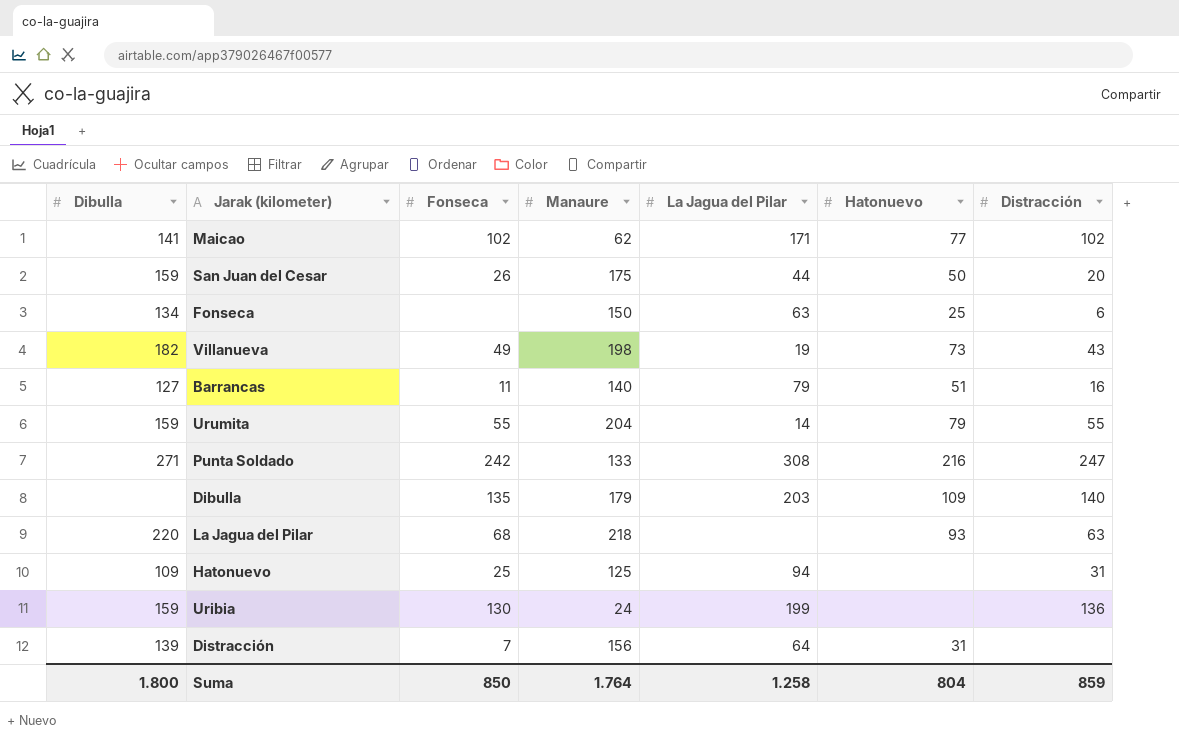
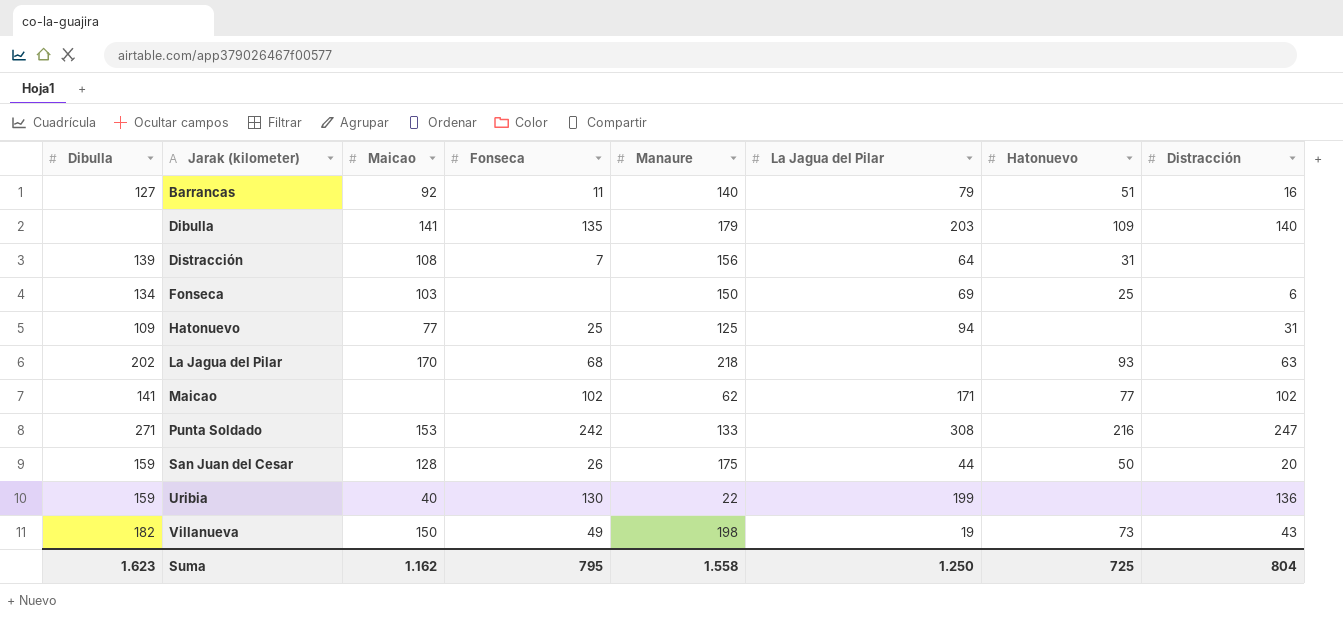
row order: none -> Jarak (kilometer) ascending
column Maicao | position: none -> 3
row Urumita: 159 | 55 | 204 | 14 | 79 | 55 -> none
Fonseca | La Jagua del Pilar: 63 -> 69
La Jagua del Pilar | Dibulla: 220 -> 202
Uribia | Manaure: 24 -> 22
Suma | Dibulla: 1.800 -> 1.623
Suma | Fonseca: 850 -> 795
Suma | Manaure: 1.764 -> 1.558
Suma | La Jagua del Pilar: 1.258 -> 1.250
Suma | Hatonuevo: 804 -> 725
Suma | Distracción: 859 -> 804

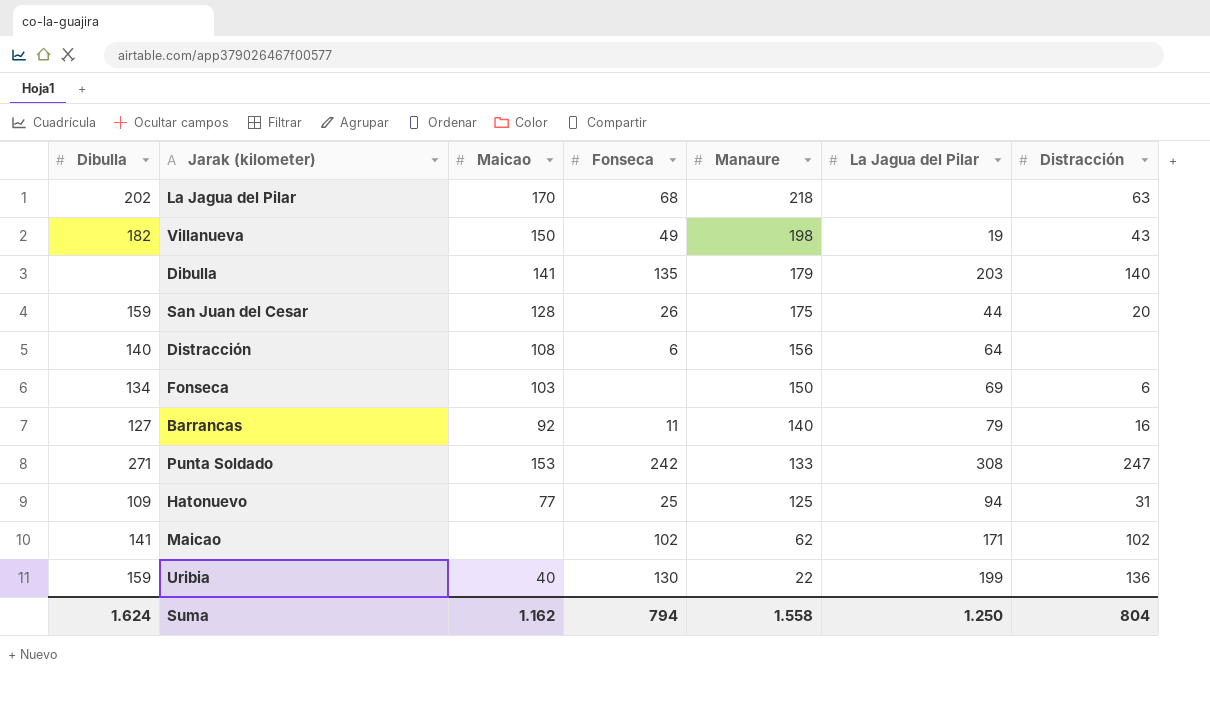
row order: Jarak (kilometer) ascending -> Manaure descending
column Hatonuevo | position: 7 -> none
Distracción | Dibulla: 139 -> 140
Distracción | Fonseca: 7 -> 6
Suma | Dibulla: 1.623 -> 1.624
Suma | Fonseca: 795 -> 794

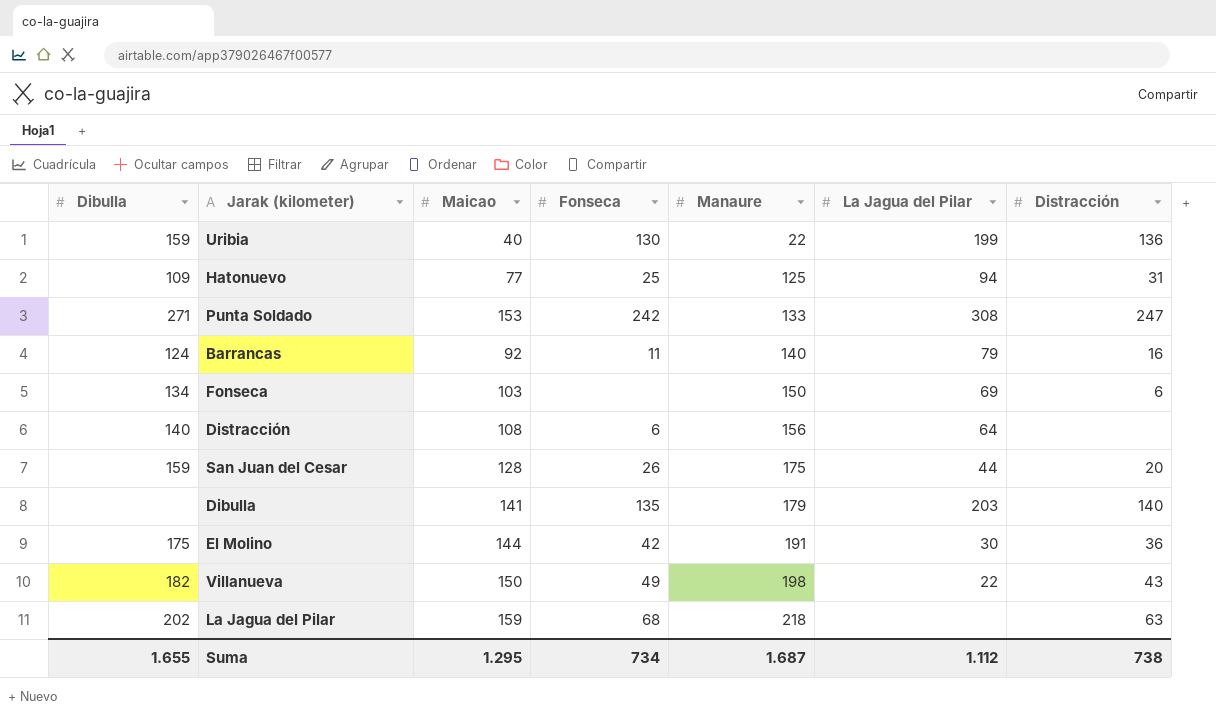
row order: Manaure descending -> Manaure ascending
row Maicao: 141 | none | 102 | 62 | 171 | 102 -> none
Barrancas | Dibulla: 127 -> 124
row El Molino: none -> 175 | 144 | 42 | 191 | 30 | 36
Villanueva | La Jagua del Pilar: 19 -> 22
La Jagua del Pilar | Maicao: 170 -> 159
Suma | Dibulla: 1.624 -> 1.655
Suma | Maicao: 1.162 -> 1.295
Suma | Fonseca: 794 -> 734
Suma | Manaure: 1.558 -> 1.687
Suma | La Jagua del Pilar: 1.250 -> 1.112
Suma | Distracción: 804 -> 738

